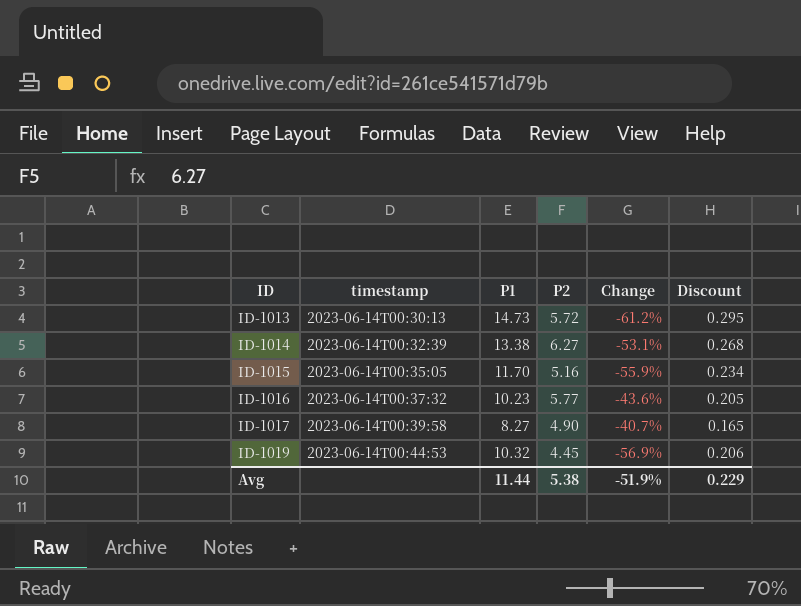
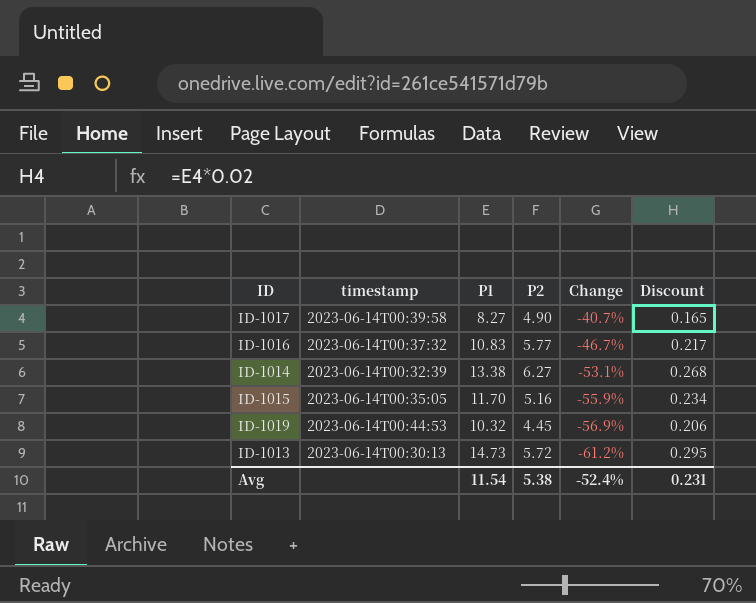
row order: ID ascending -> Change descending
ID-1016 | P1: 10.23 -> 10.83
ID-1016 | Change: -43.6% -> -46.7%
ID-1016 | Discount: 0.205 -> 0.217
Avg | P1: 11.44 -> 11.54
Avg | Change: -51.9% -> -52.4%
Avg | Discount: 0.229 -> 0.231

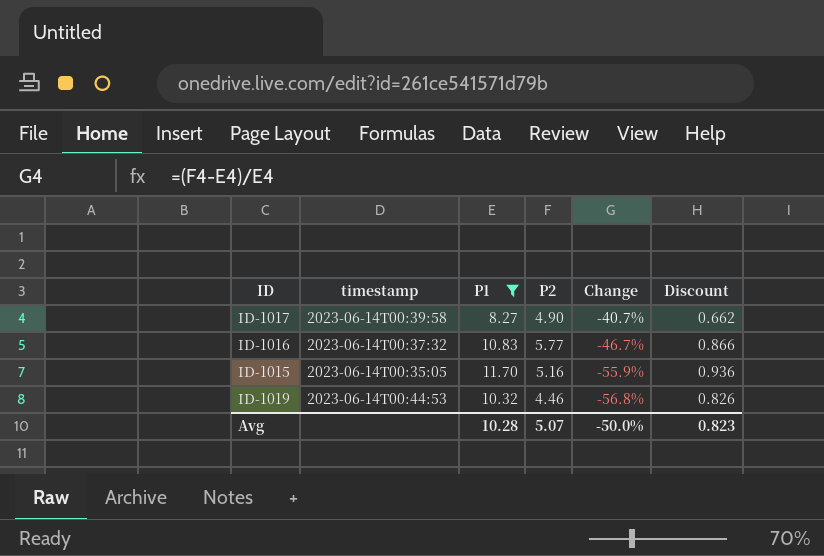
filter: none -> P1 <= 11.70
column Discount | formula: [P1] * 0.02 -> [P1] * 0.08
ID-1019 | P2: 4.45 -> 4.46
ID-1019 | Change: -56.9% -> -56.8%
Avg | P1: 11.54 -> 10.28
Avg | P2: 5.38 -> 5.07
Avg | Change: -52.4% -> -50.0%
Avg | Discount: 0.231 -> 0.823

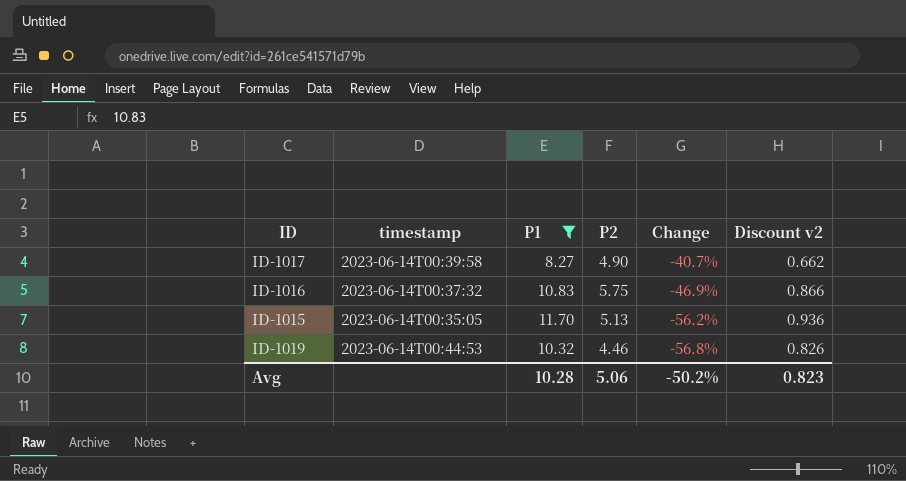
column name: Discount -> Discount v2
ID-1016 | P2: 5.77 -> 5.75
ID-1016 | Change: -46.7% -> -46.9%
ID-1015 | P2: 5.16 -> 5.13
ID-1015 | Change: -55.9% -> -56.2%
Avg | P2: 5.07 -> 5.06
Avg | Change: -50.0% -> -50.2%

